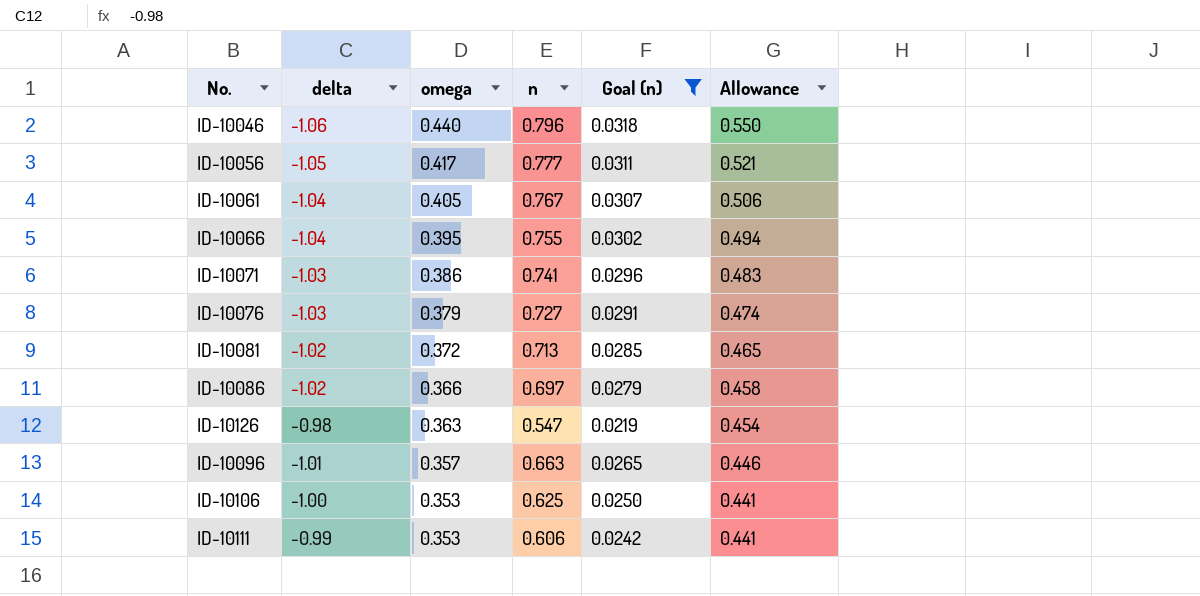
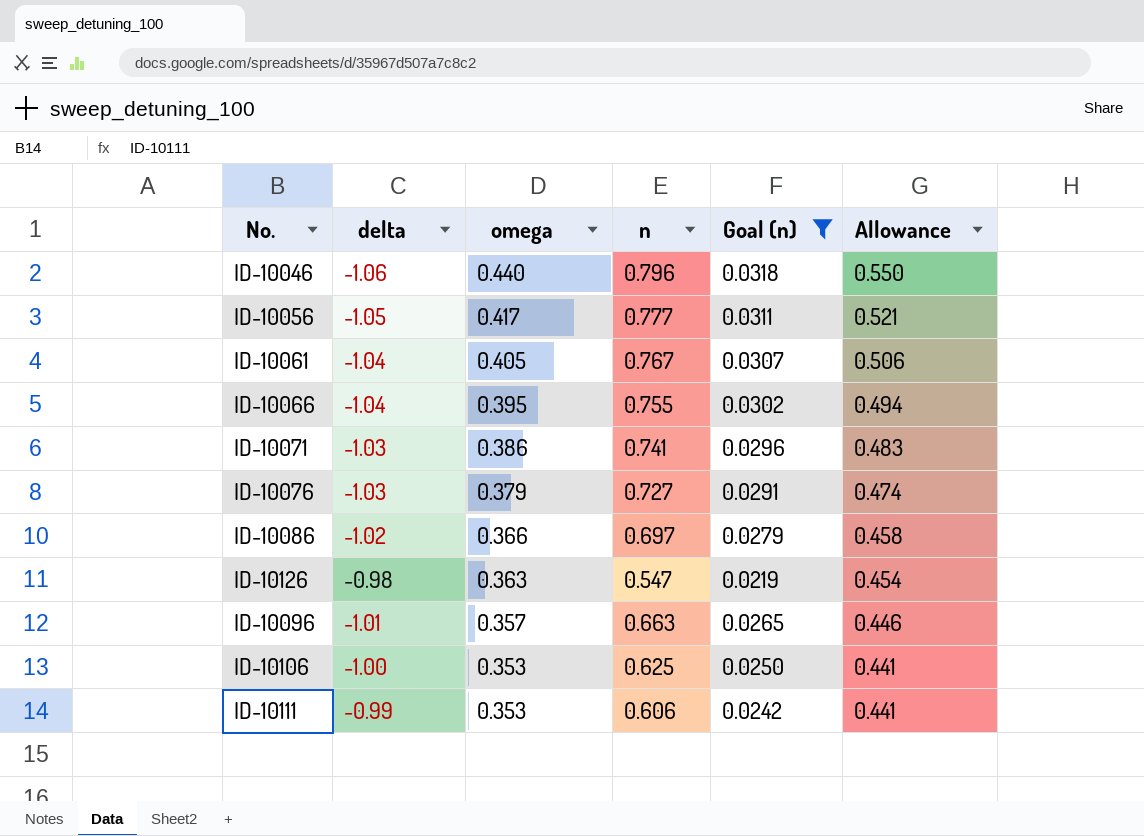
row ID-10081: -1.02 | 0.372 | 0.713 | 0.0285 | 0.465 -> none

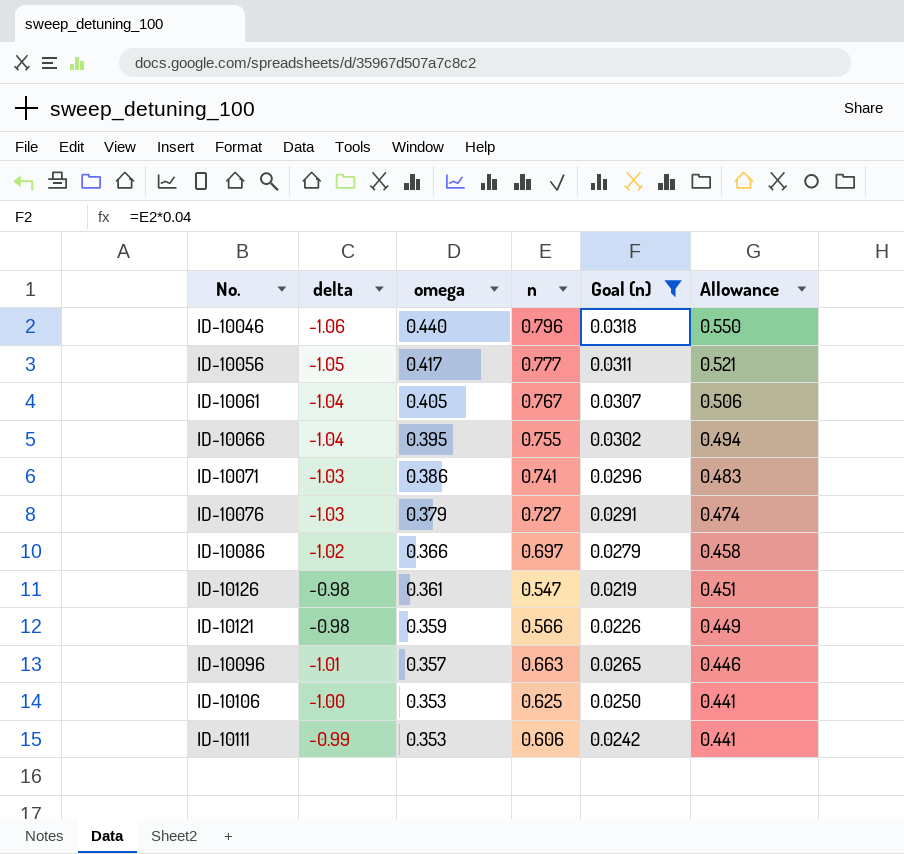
ID-10126 | omega: 0.363 -> 0.361
ID-10126 | Allowance: 0.454 -> 0.451
row ID-10121: none -> -0.98 | 0.359 | 0.566 | 0.0226 | 0.449

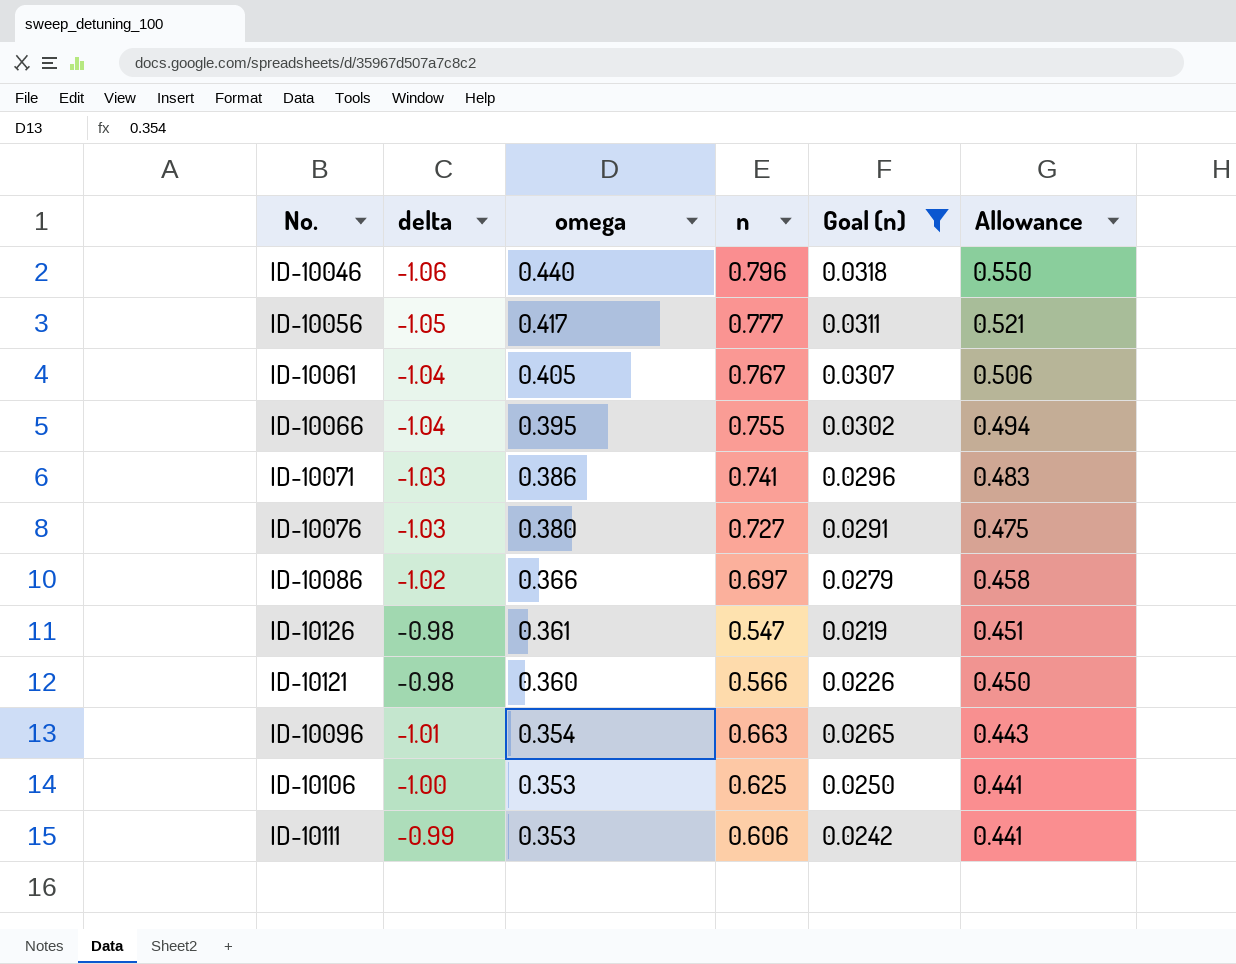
ID-10076 | omega: 0.379 -> 0.380
ID-10076 | Allowance: 0.474 -> 0.475
ID-10121 | omega: 0.359 -> 0.360
ID-10121 | Allowance: 0.449 -> 0.450
ID-10096 | omega: 0.357 -> 0.354
ID-10096 | Allowance: 0.446 -> 0.443

